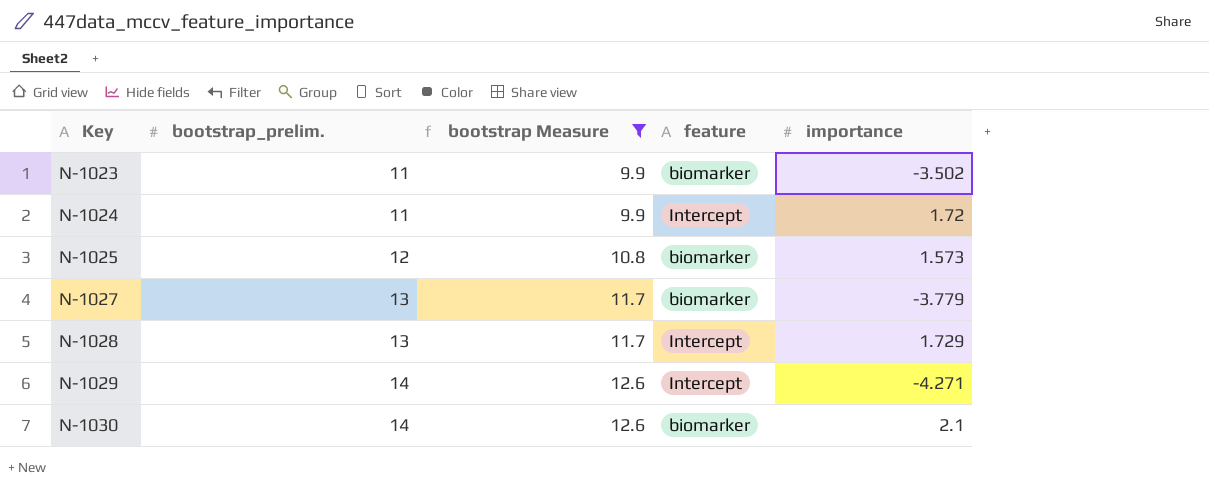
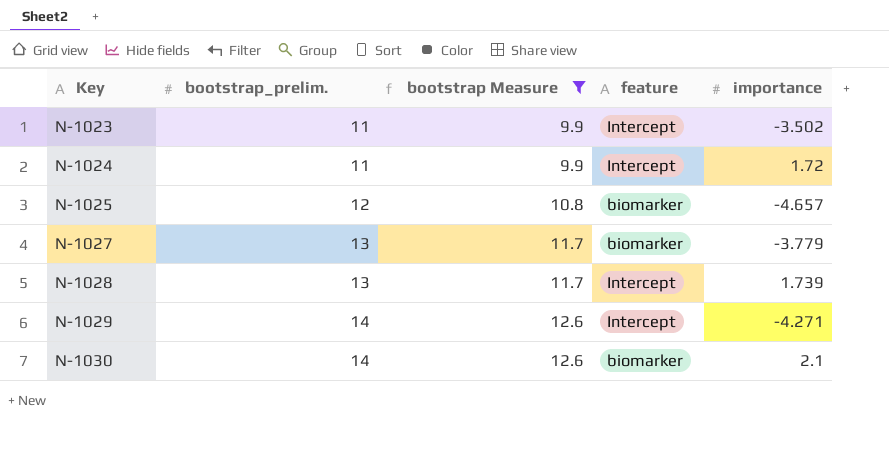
N-1023 | feature: biomarker -> Intercept
N-1025 | importance: 1.573 -> -4.657
N-1028 | importance: 1.729 -> 1.739

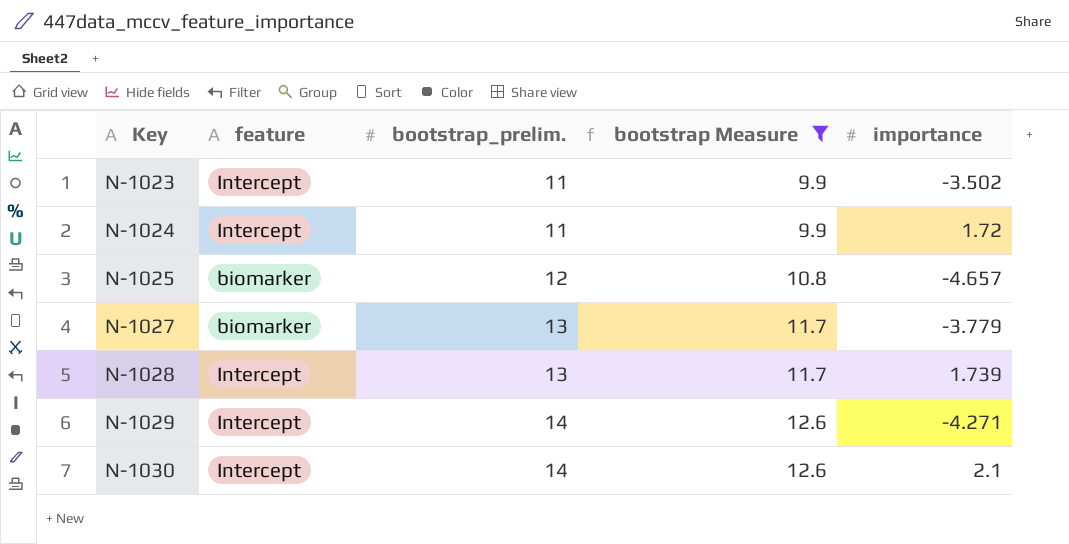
column feature | position: 4 -> 2
N-1030 | feature: biomarker -> Intercept

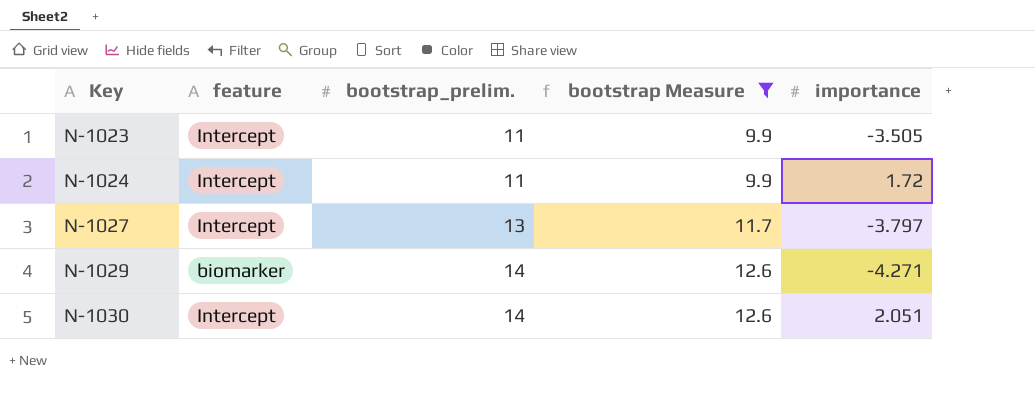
row N-1025: biomarker | 12 | 10.8 | -4.657 -> none
row N-1028: Intercept | 13 | 11.7 | 1.739 -> none
N-1023 | importance: -3.502 -> -3.505
N-1027 | feature: biomarker -> Intercept
N-1027 | importance: -3.779 -> -3.797
N-1029 | feature: Intercept -> biomarker
N-1030 | importance: 2.1 -> 2.051

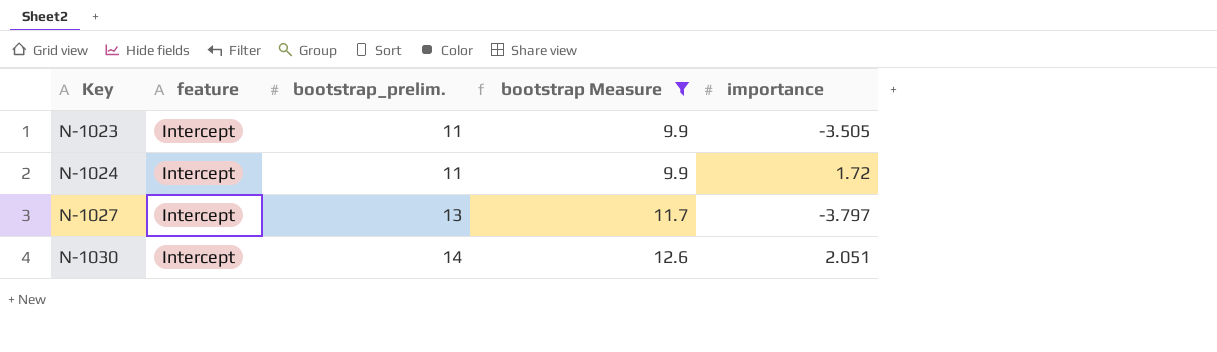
row N-1029: biomarker | 14 | 12.6 | -4.271 -> none

